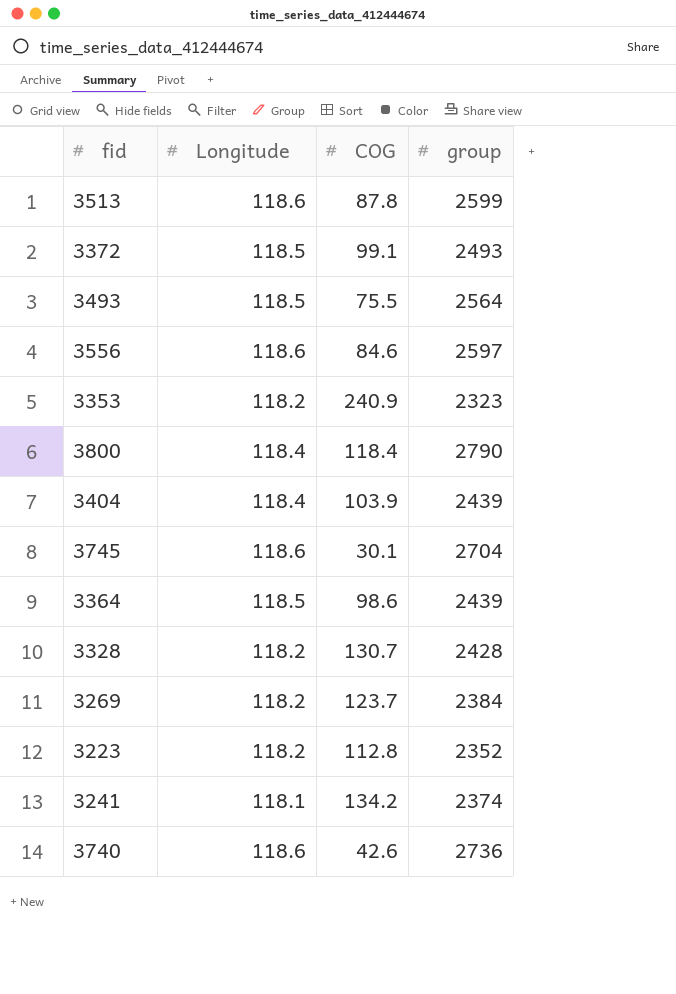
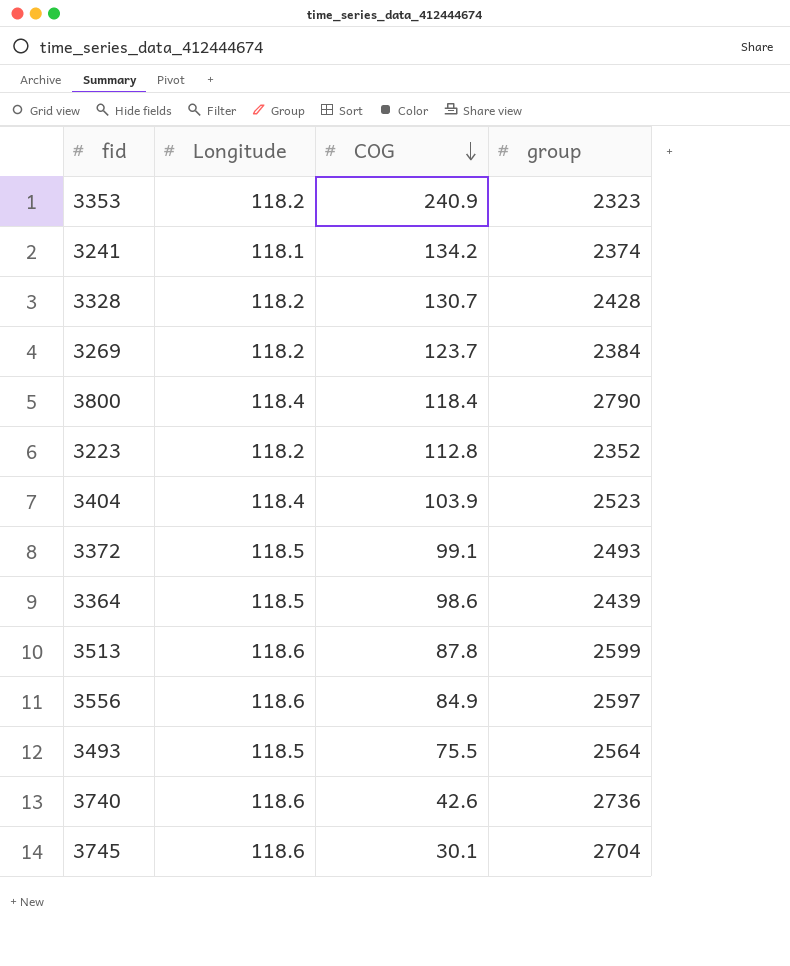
row order: none -> COG descending
3404 | group: 2439 -> 2523
3556 | COG: 84.6 -> 84.9

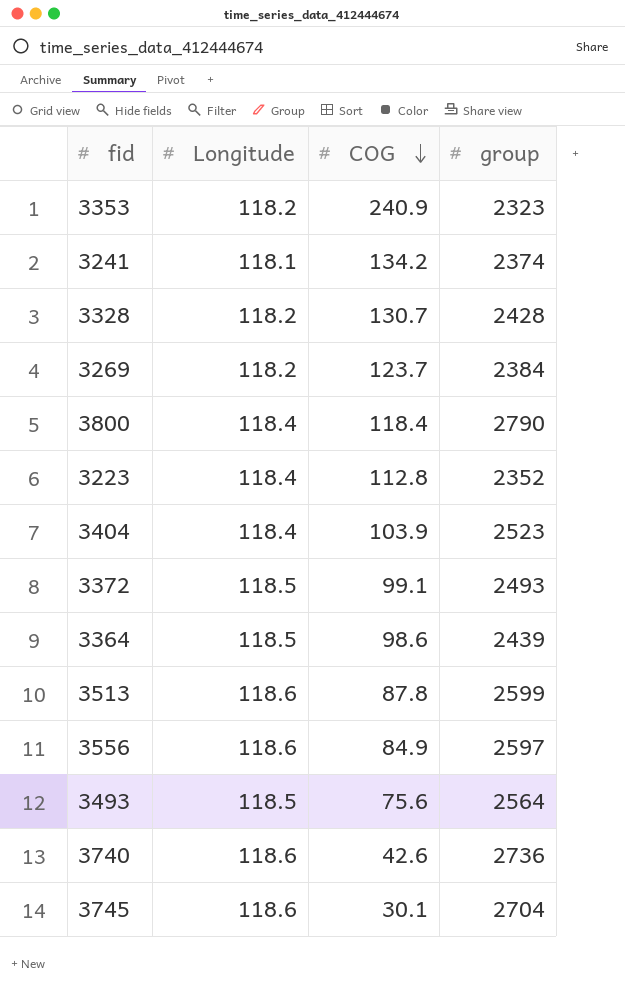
3223 | Longitude: 118.2 -> 118.4
3493 | COG: 75.5 -> 75.6

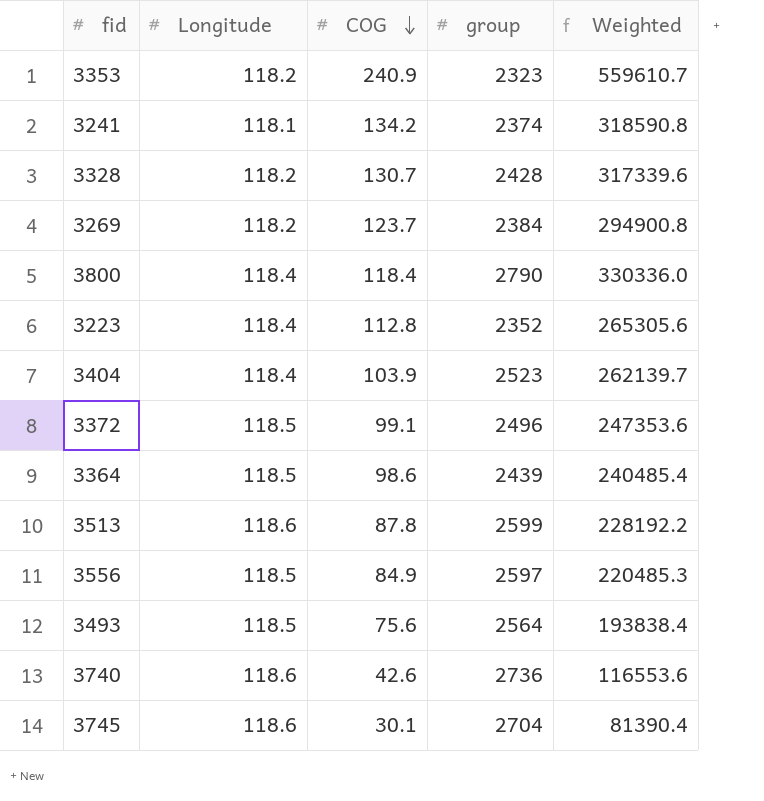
column Weighted | formula: none -> [COG] * [group]
3372 | group: 2493 -> 2496
3556 | Longitude: 118.6 -> 118.5

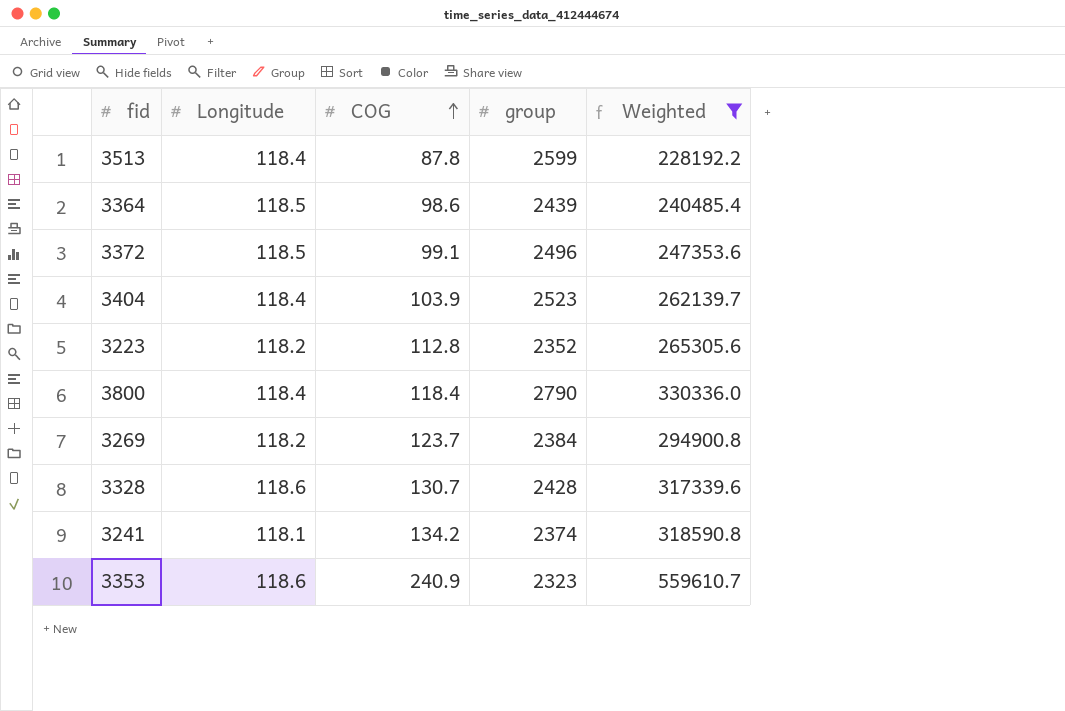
filter: none -> Weighted >= 228192.2
row order: COG descending -> COG ascending
3513 | Longitude: 118.6 -> 118.4
3223 | Longitude: 118.4 -> 118.2
3328 | Longitude: 118.2 -> 118.6
3353 | Longitude: 118.2 -> 118.6

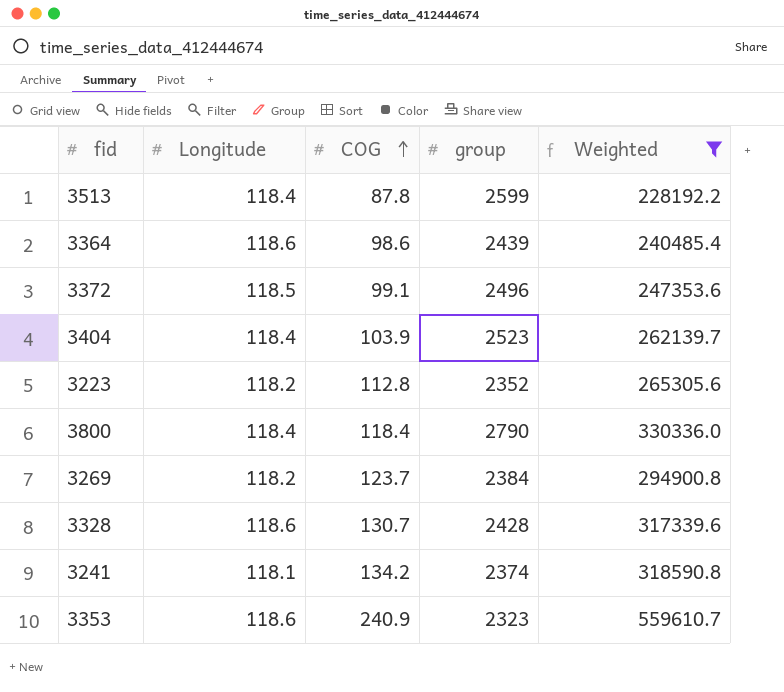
3364 | Longitude: 118.5 -> 118.6

